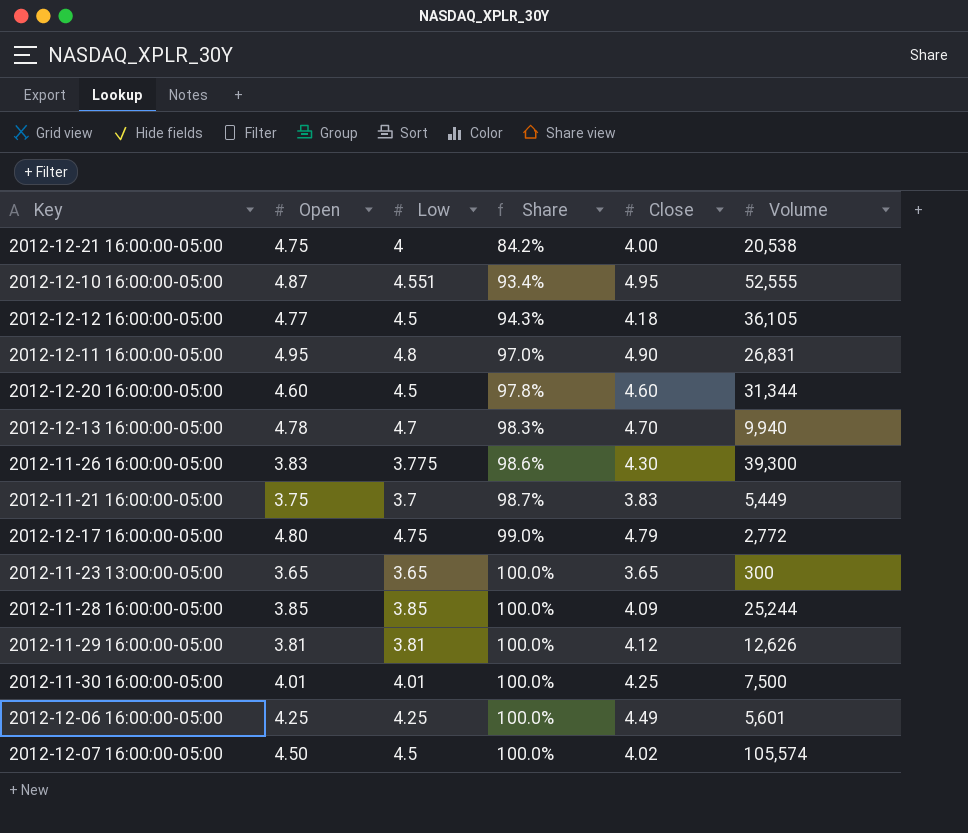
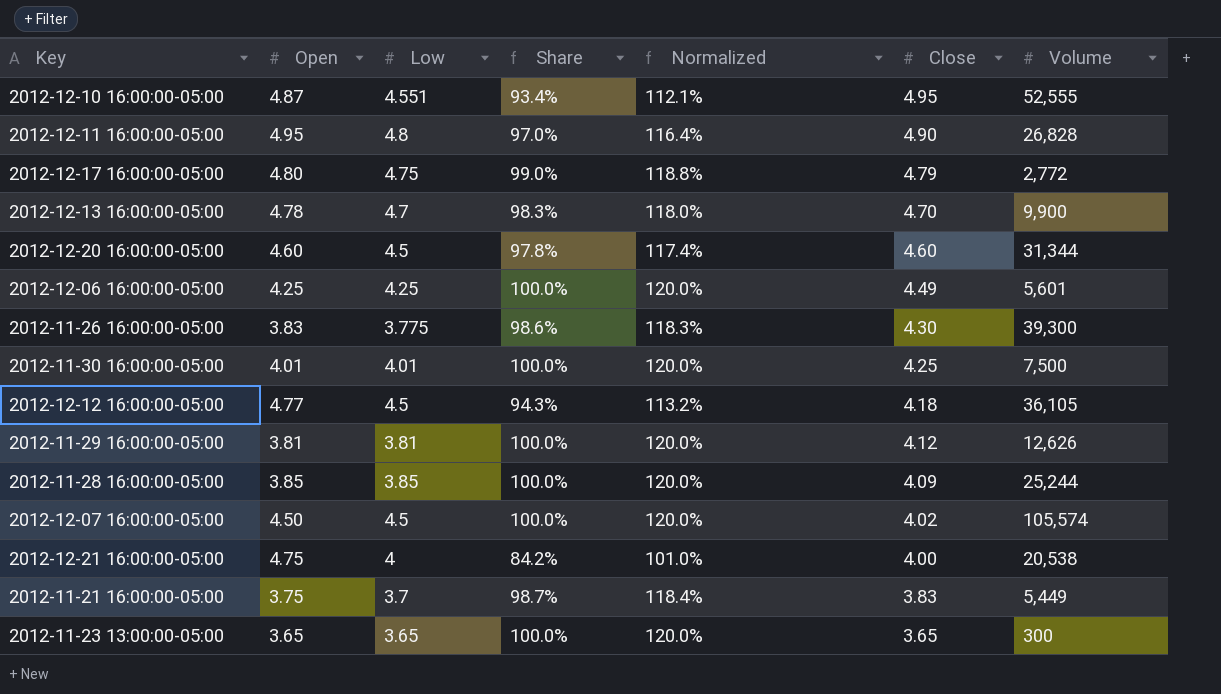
row order: Share ascending -> Close descending
column Normalized | formula: none -> [Share] * 1.2
2012-12-11 16:00:00-05:00 | Volume: 26,831 -> 26,828
2012-12-13 16:00:00-05:00 | Volume: 9,940 -> 9,900

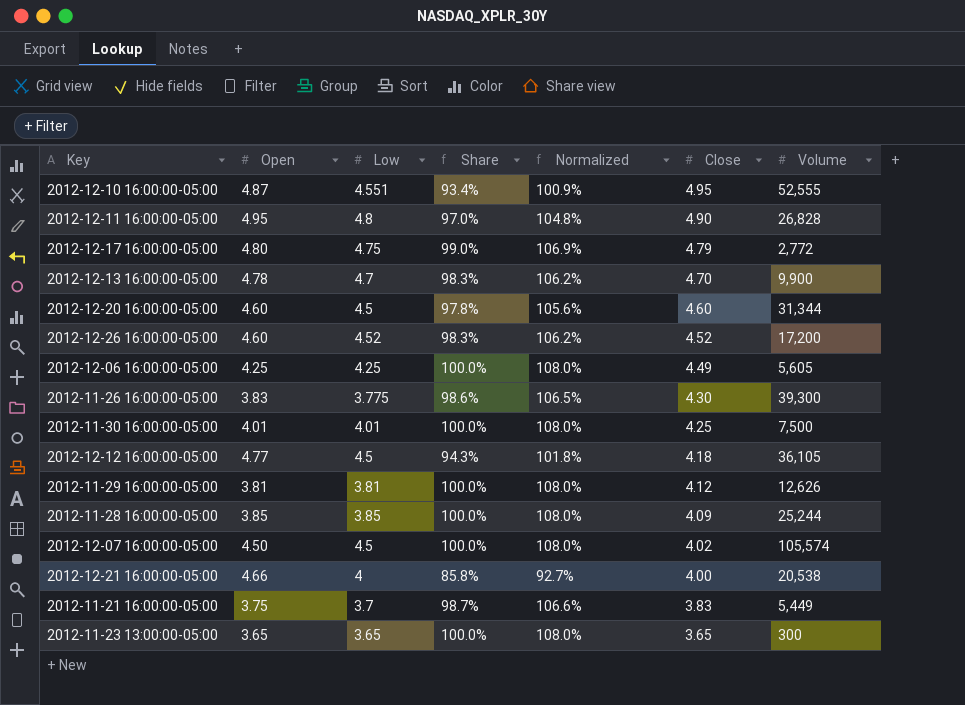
column Normalized | formula: [Share] * 1.2 -> [Share] * 1.08
row 2012-12-26 16:00:00-05:00: none -> 4.60 | 4.52 | 98.3% | 106.2% | 4.52 | 17,200
2012-12-06 16:00:00-05:00 | Volume: 5,601 -> 5,605
2012-12-21 16:00:00-05:00 | Open: 4.75 -> 4.66
2012-12-21 16:00:00-05:00 | Share: 84.2% -> 85.8%

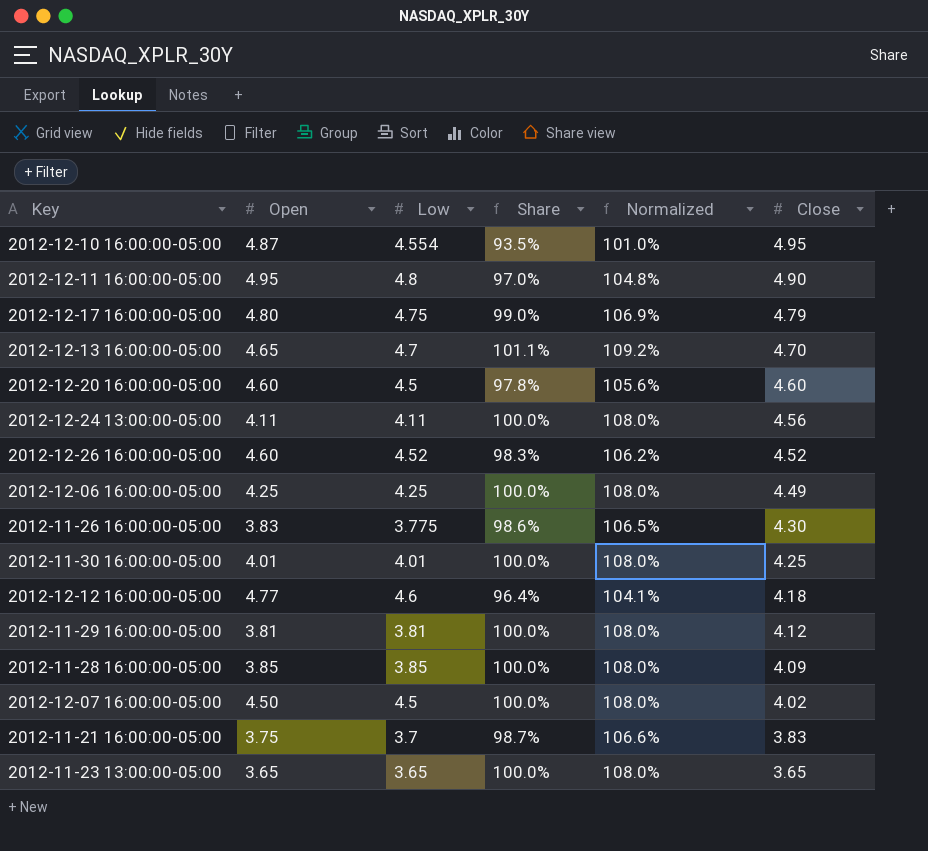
column Volume | position: 7 -> none
row 2012-12-21 16:00:00-05:00: 4.66 | 4 | 85.8% | 92.7% | 4.00 | 20,538 -> none
2012-12-10 16:00:00-05:00 | Low: 4.551 -> 4.554
2012-12-10 16:00:00-05:00 | Share: 93.4% -> 93.5%
2012-12-10 16:00:00-05:00 | Normalized: 100.9% -> 101.0%
2012-12-13 16:00:00-05:00 | Open: 4.78 -> 4.65
2012-12-13 16:00:00-05:00 | Share: 98.3% -> 101.1%
2012-12-13 16:00:00-05:00 | Normalized: 106.2% -> 109.2%
row 2012-12-24 13:00:00-05:00: none -> 4.11 | 4.11 | 100.0% | 108.0% | 4.56
2012-12-12 16:00:00-05:00 | Low: 4.5 -> 4.6
2012-12-12 16:00:00-05:00 | Share: 94.3% -> 96.4%
2012-12-12 16:00:00-05:00 | Normalized: 101.8% -> 104.1%

